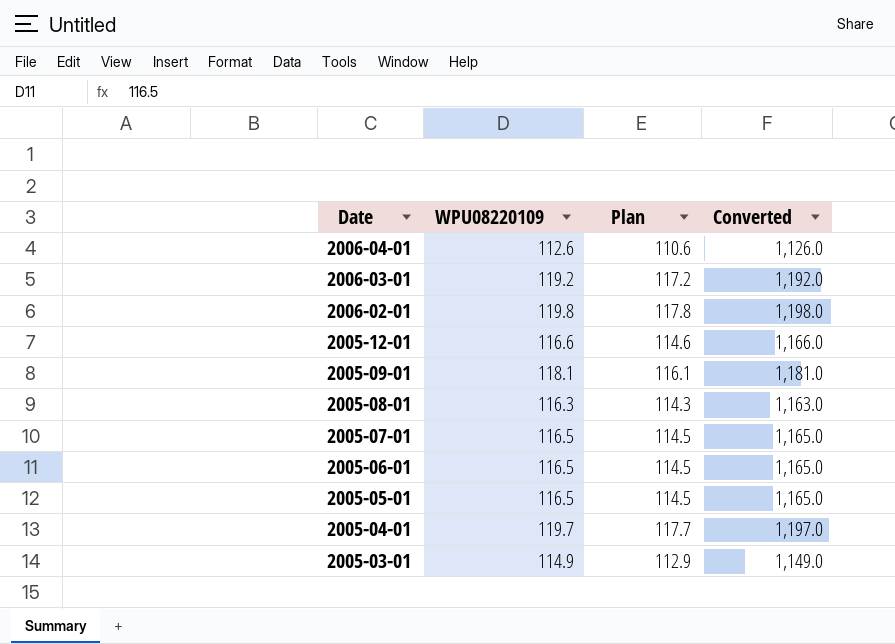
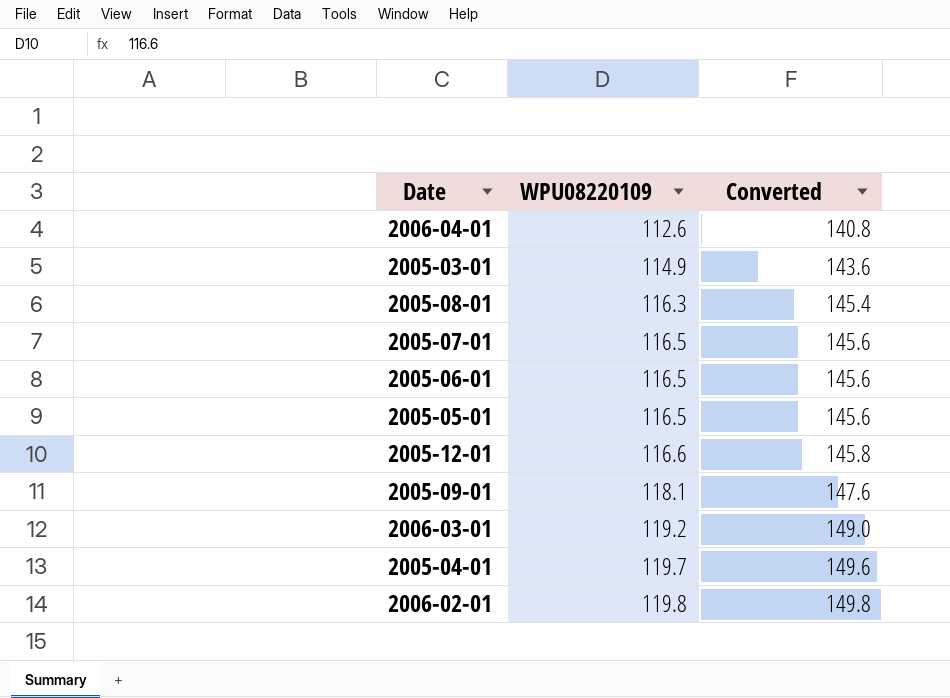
row order: Date descending -> WPU08220109 ascending
column Plan | formula: [WPU08220109] - 2 -> none
column Converted | formula: [WPU08220109] * 10 -> [WPU08220109] * 1.25

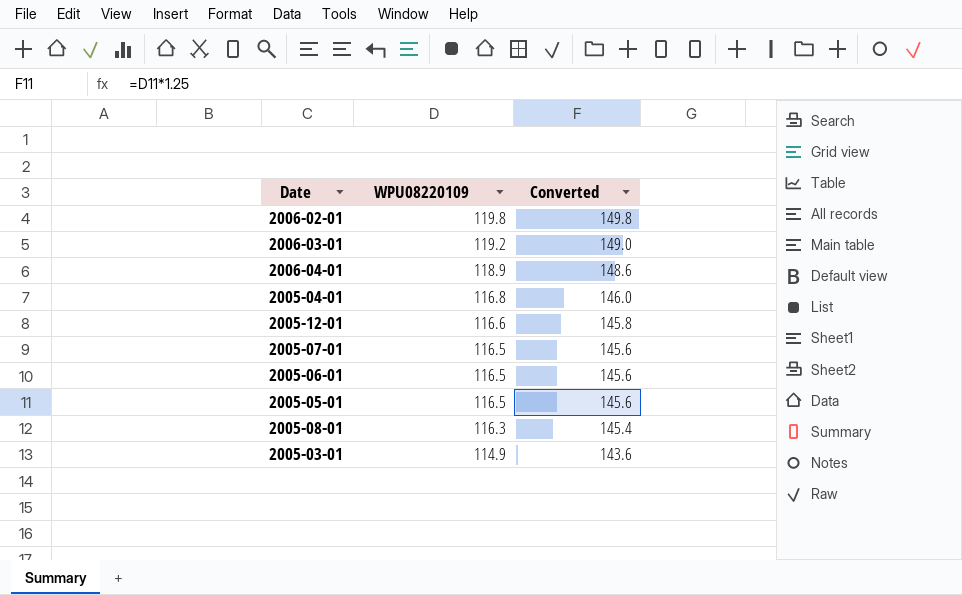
row order: WPU08220109 ascending -> WPU08220109 descending
row 2005-09-01: 118.1 | 147.6 -> none
2006-04-01 | WPU08220109: 112.6 -> 118.9
2006-04-01 | Converted: 140.8 -> 148.6
2005-04-01 | WPU08220109: 119.7 -> 116.8
2005-04-01 | Converted: 149.6 -> 146.0

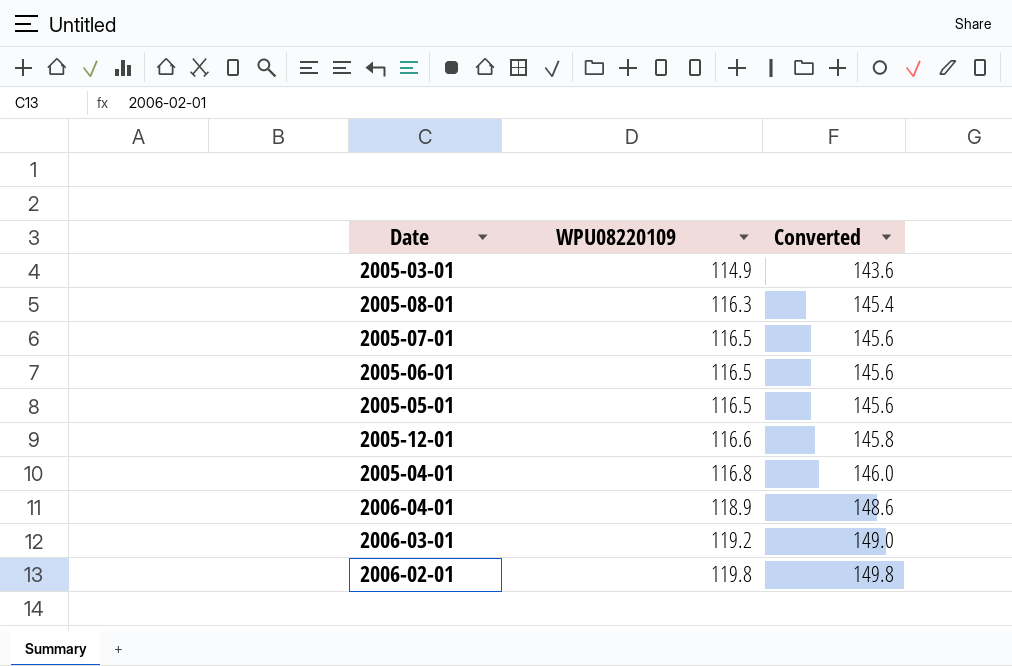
row order: WPU08220109 descending -> WPU08220109 ascending

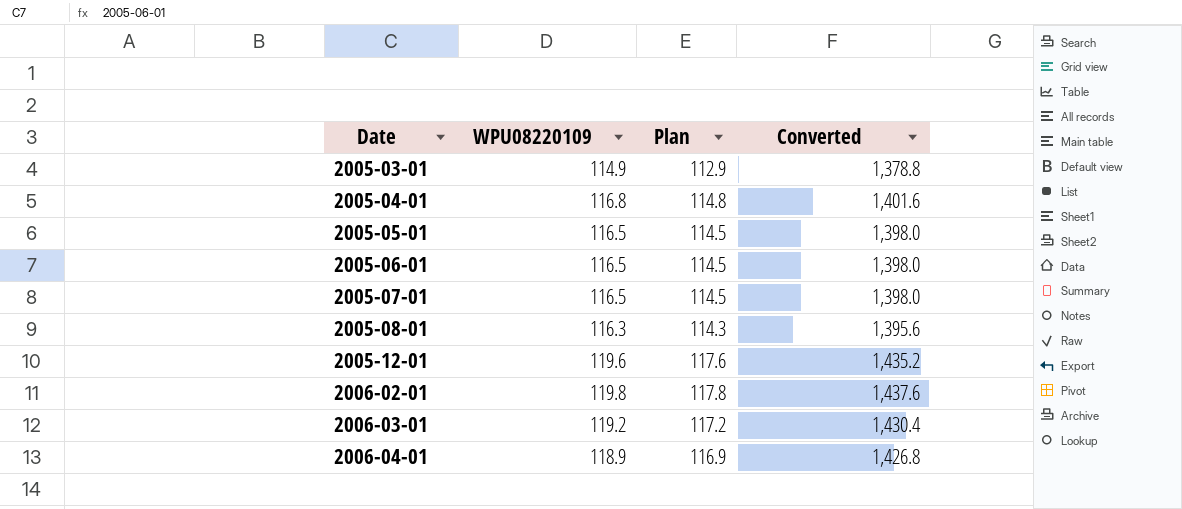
row order: WPU08220109 ascending -> Date ascending
column Plan | formula: none -> [WPU08220109] - 2
column Converted | formula: [WPU08220109] * 1.25 -> [WPU08220109] * 12
2005-12-01 | WPU08220109: 116.6 -> 119.6

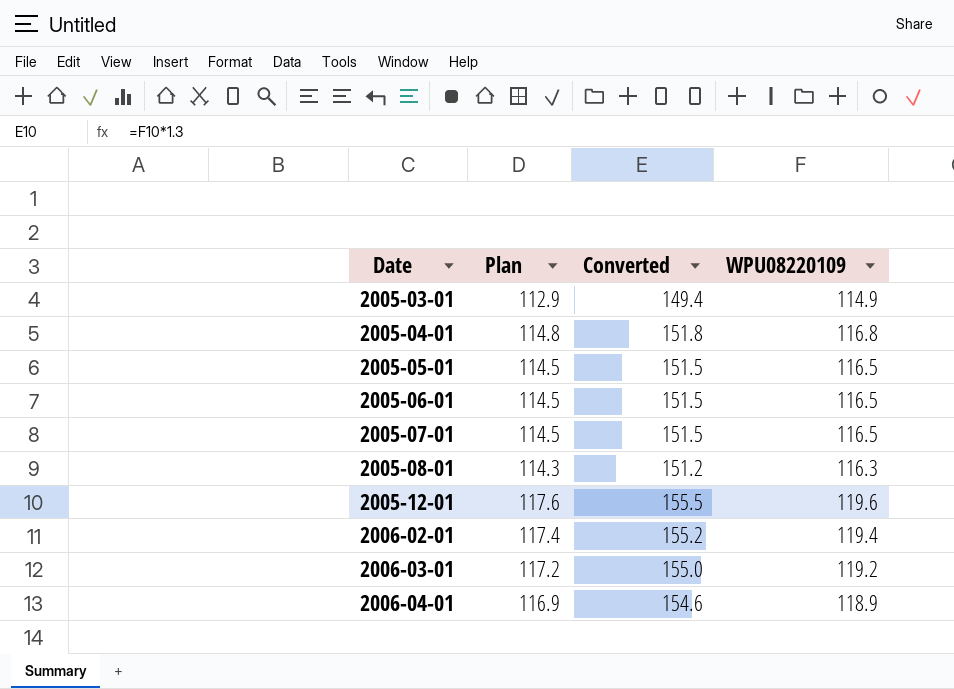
column Converted | formula: [WPU08220109] * 12 -> [WPU08220109] * 1.3
column WPU08220109 | position: 2 -> 4
2006-02-01 | Plan: 117.8 -> 117.4
2006-02-01 | WPU08220109: 119.8 -> 119.4

